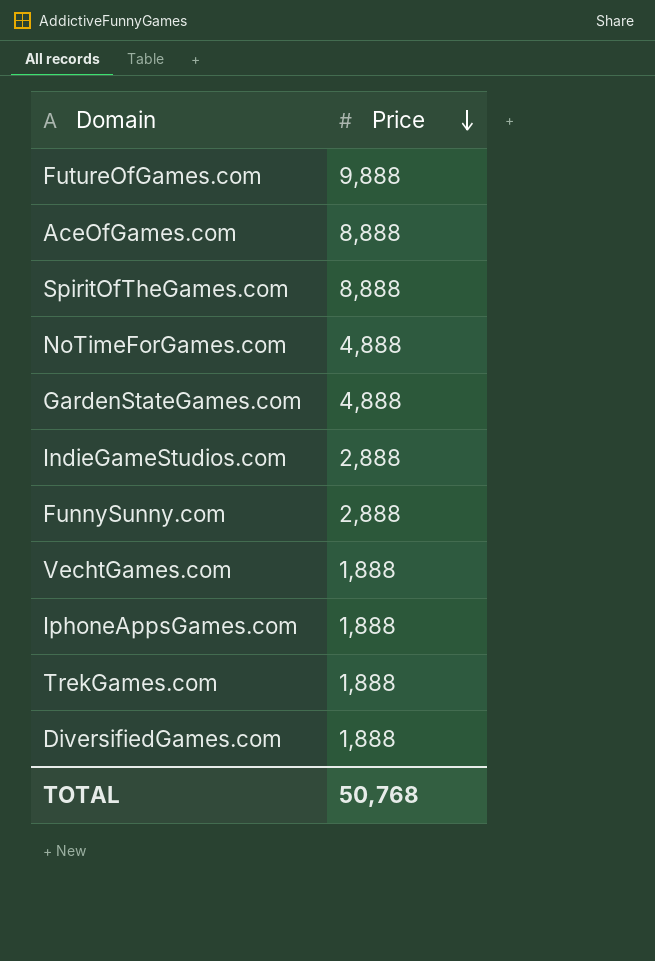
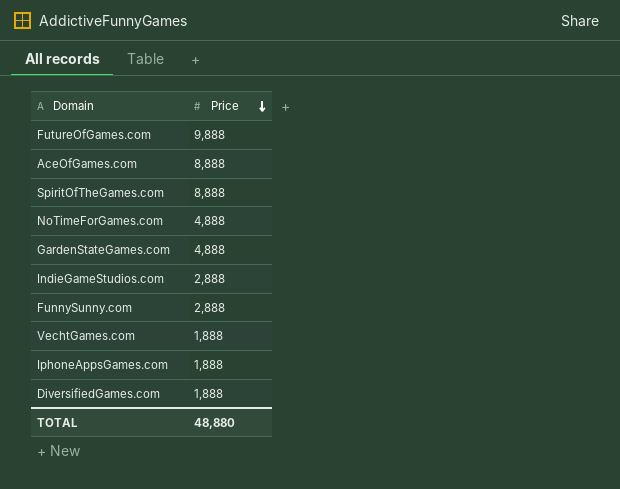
row TrekGames.com: 1,888 -> none
TOTAL | Price: 50,768 -> 48,880

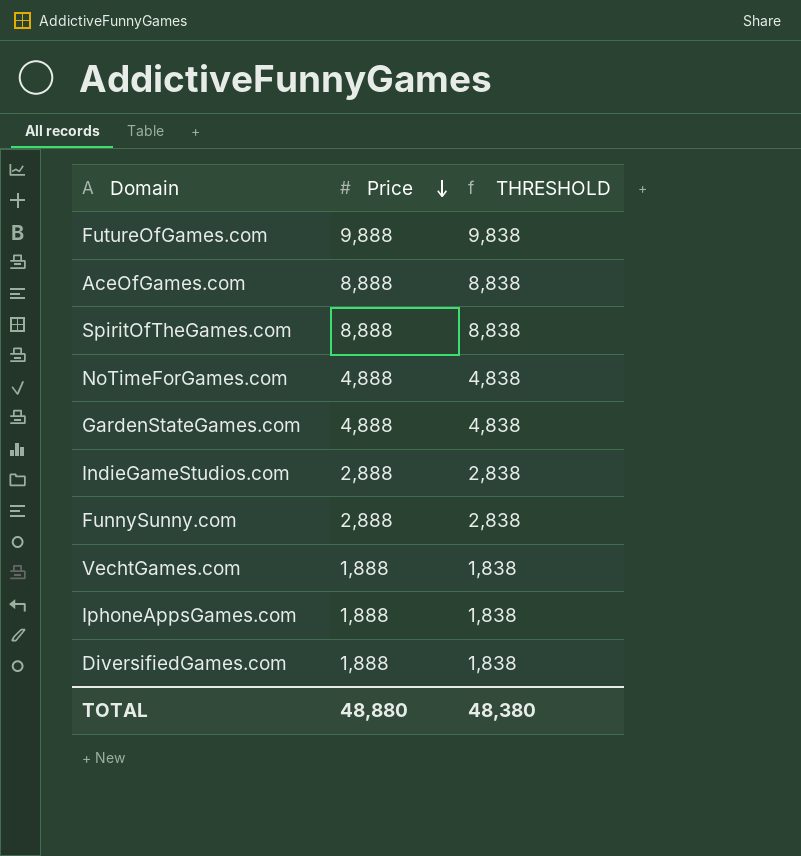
column THRESHOLD | formula: none -> [Price] - 50

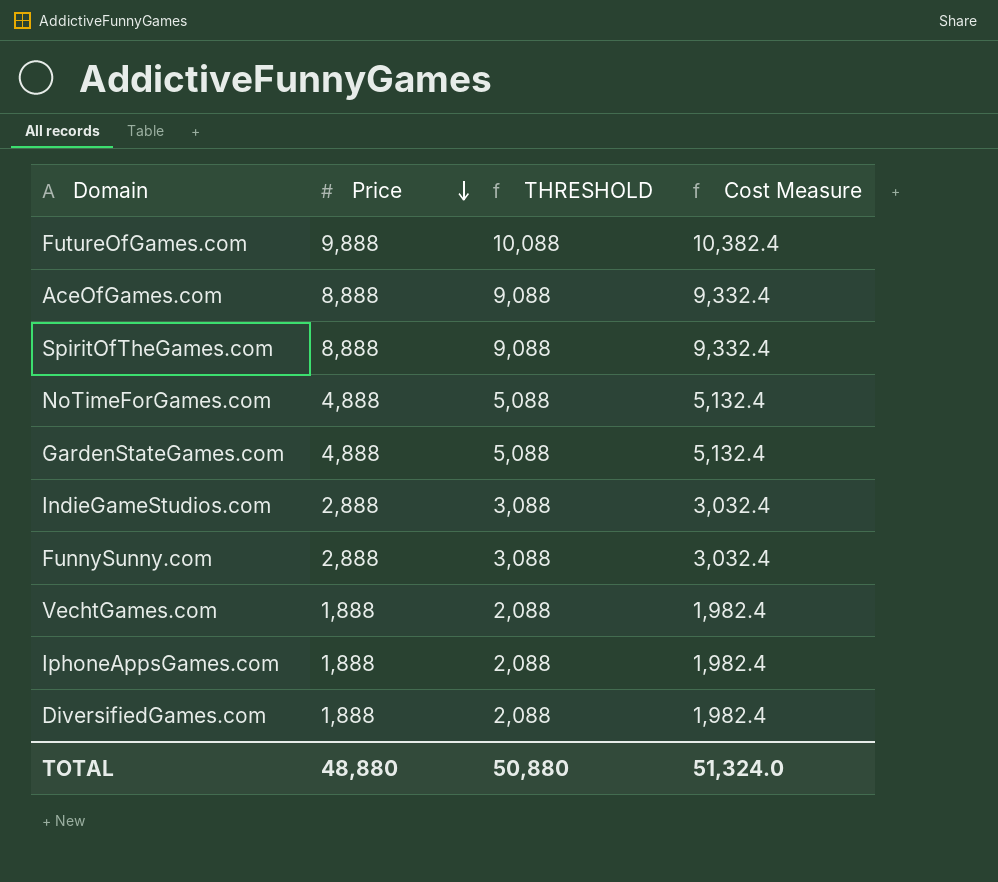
column THRESHOLD | formula: [Price] - 50 -> [Price] + 200
column Cost Measure | formula: none -> [Price] * 1.05
TOTAL | THRESHOLD: 48,380 -> 50,880

